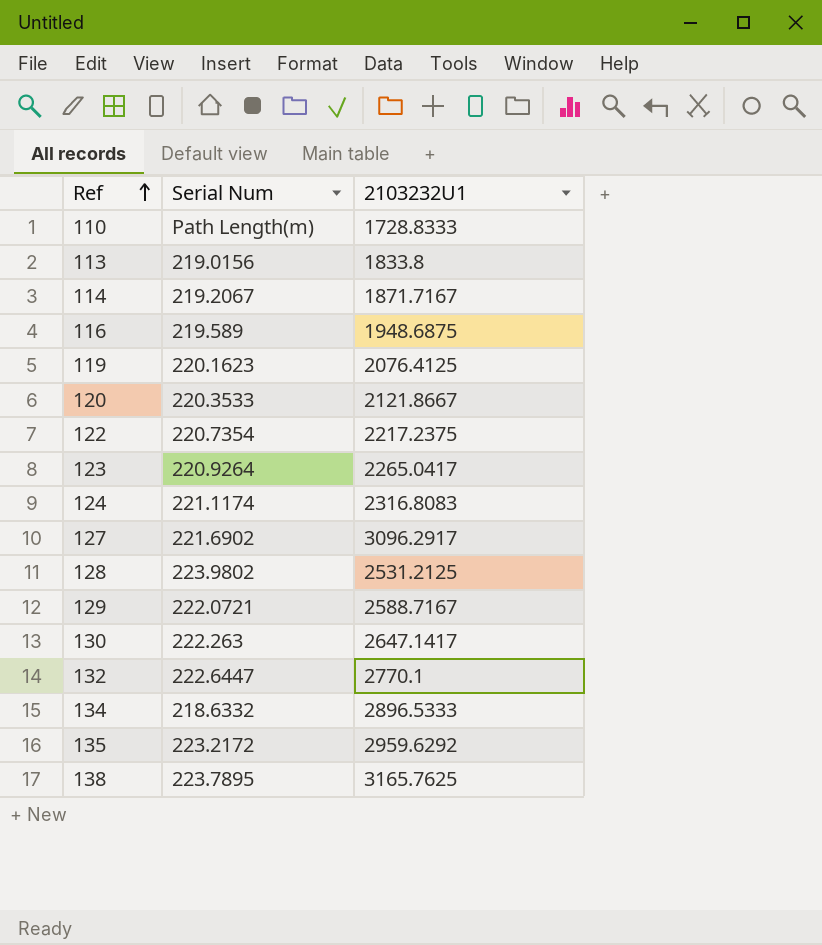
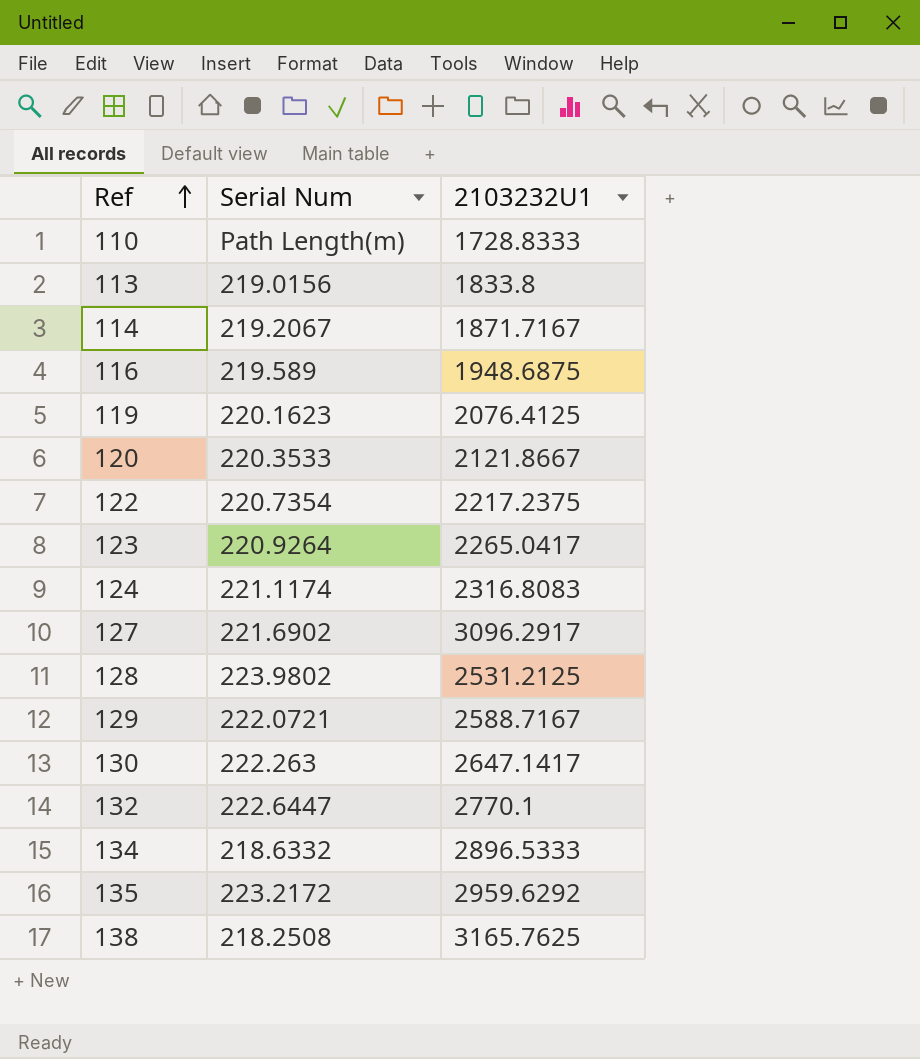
138 | Serial Num: 223.7895 -> 218.2508

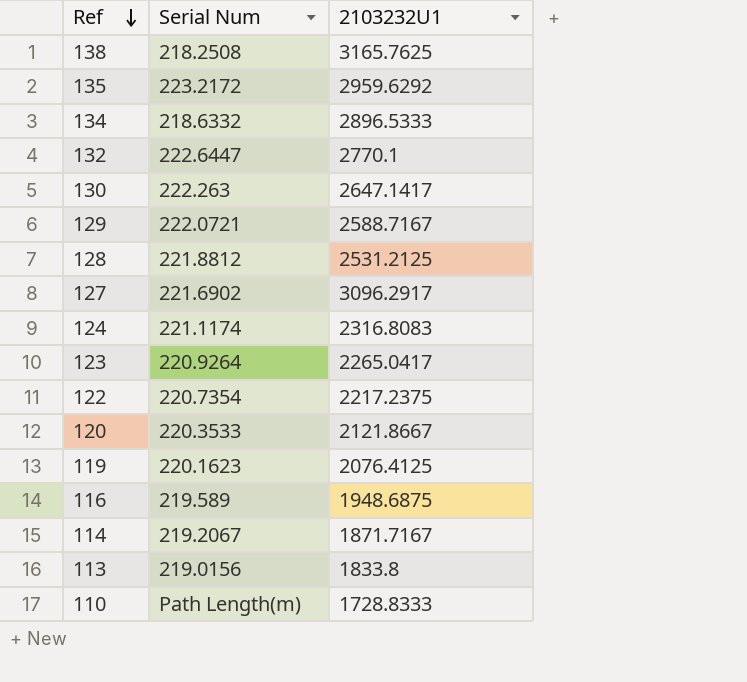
row order: Ref ascending -> Ref descending
128 | Serial Num: 223.9802 -> 221.8812

